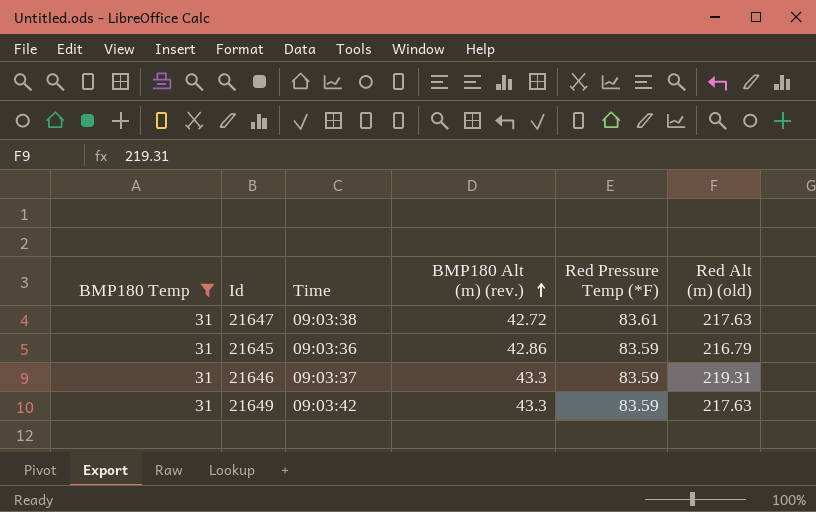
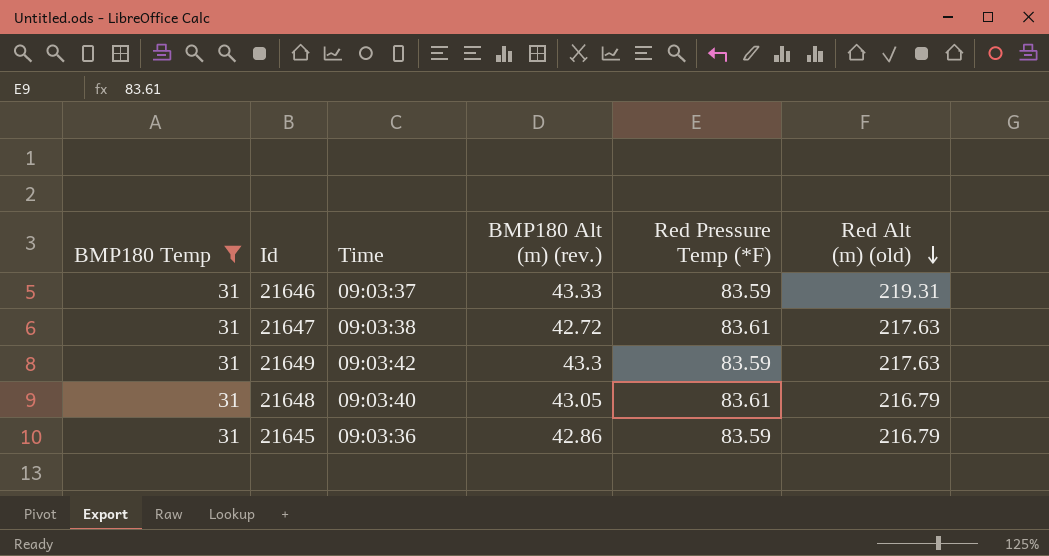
row order: BMP180 Alt (m) (rev.) ascending -> Red Alt (m) (old) descending
21646 | BMP180 Alt (m) (rev.): 43.3 -> 43.33
row 21648: none -> 31 | 09:03:40 | 43.05 | 83.61 | 216.79

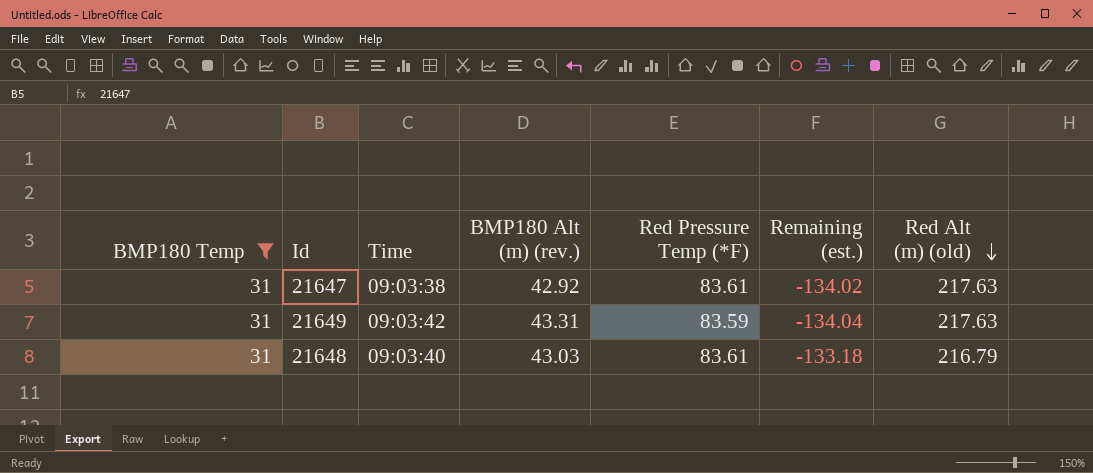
column Remaining (est.) | formula: none -> [Red Pressure Temp (*F)] - [Red Alt (m) (old)]
row 21646: 31 | 09:03:37 | 43.33 | 83.59 | 219.31 -> none
row 21645: 31 | 09:03:36 | 42.86 | 83.59 | 216.79 -> none
21647 | BMP180 Alt (m) (rev.): 42.72 -> 42.92
21649 | BMP180 Alt (m) (rev.): 43.3 -> 43.31
21648 | BMP180 Alt (m) (rev.): 43.05 -> 43.03

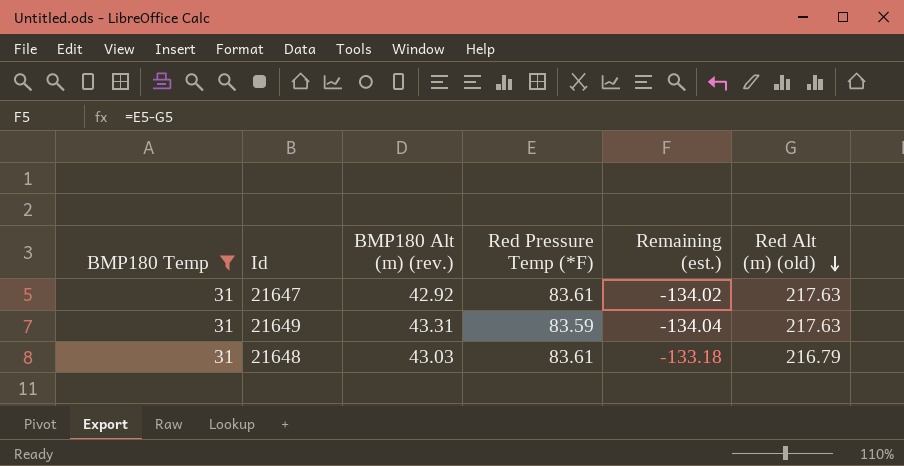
column Time | position: 3 -> none

